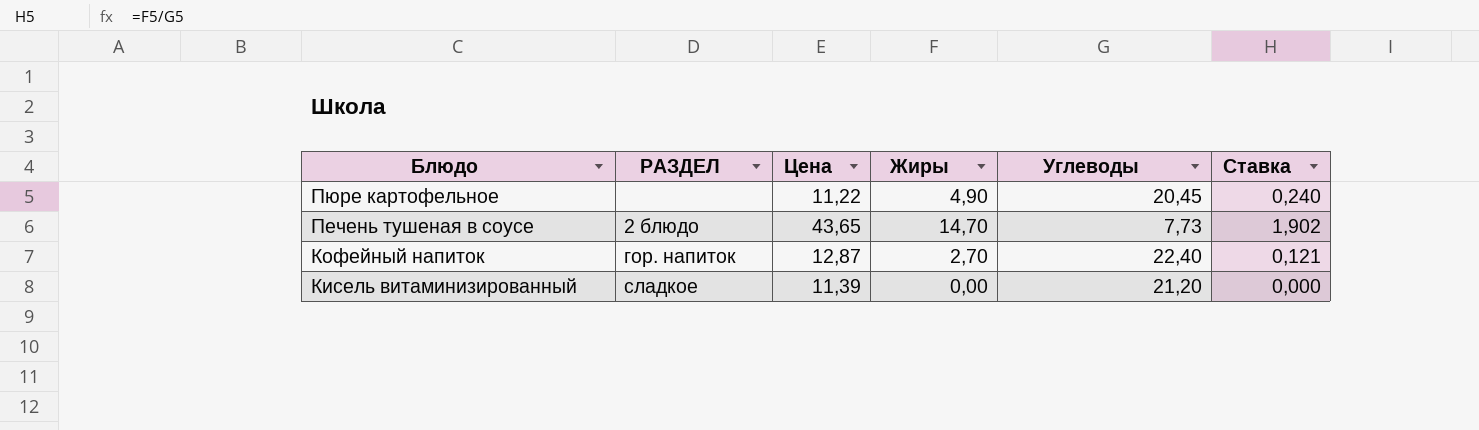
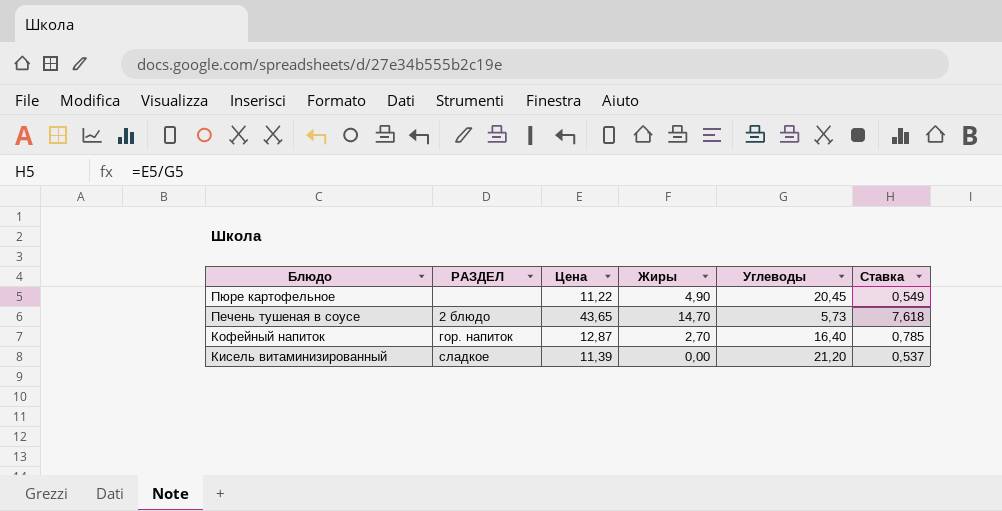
column Ставка | formula: [Жиры] / [Углеводы] -> [Цена] / [Углеводы]
Печень тушеная в соусе | Углеводы: 7,73 -> 5,73
Кофейный напиток | Углеводы: 22,40 -> 16,40

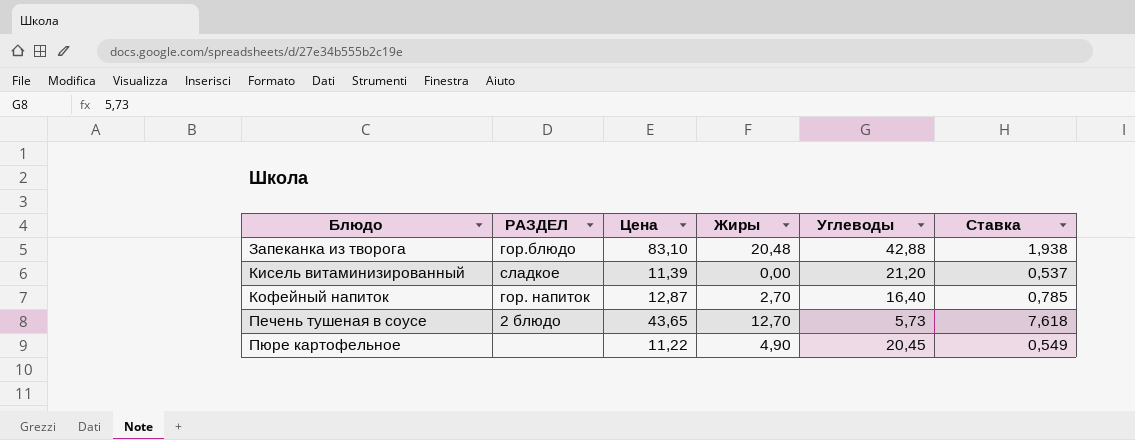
row order: Блюдо descending -> Блюдо ascending
row Запеканка из творога: none -> гор.блюдо | 83,10 | 20,48 | 42,88 | 1,938
Печень тушеная в соусе | Жиры: 14,70 -> 12,70

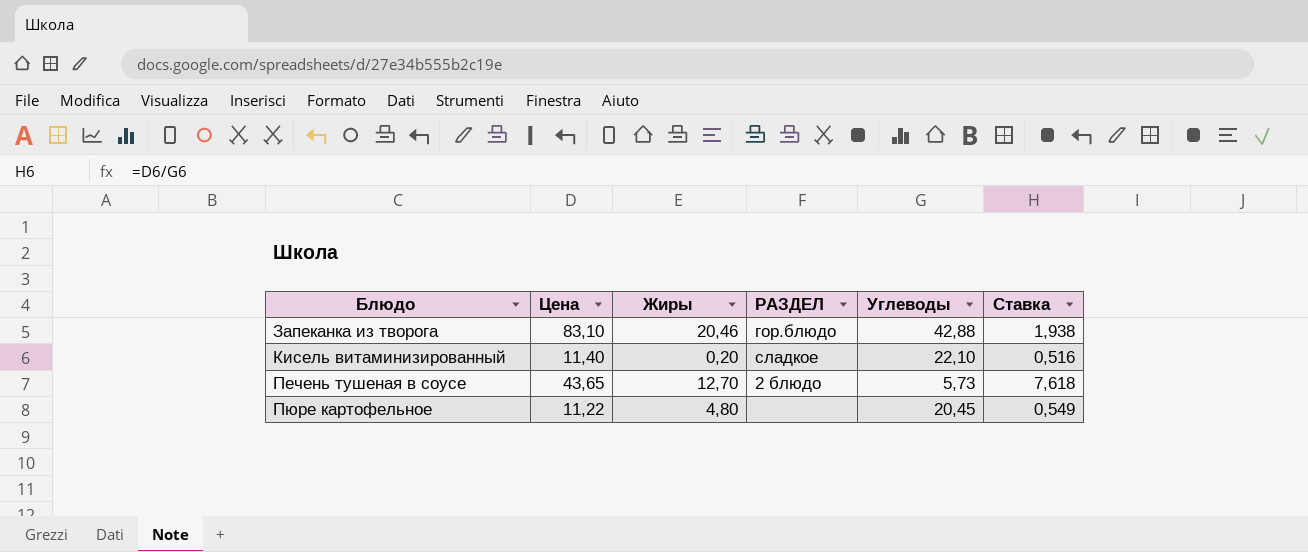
column РАЗДЕЛ | position: 2 -> 4
row Кофейный напиток: гор. напиток | 12,87 | 2,70 | 16,40 | 0,785 -> none
Запеканка из творога | Жиры: 20,48 -> 20,46
Кисель витаминизированный | Цена: 11,39 -> 11,40
Кисель витаминизированный | Жиры: 0,00 -> 0,20
Кисель витаминизированный | Углеводы: 21,20 -> 22,10
Кисель витаминизированный | Ставка: 0,537 -> 0,516
Пюре картофельное | Жиры: 4,90 -> 4,80

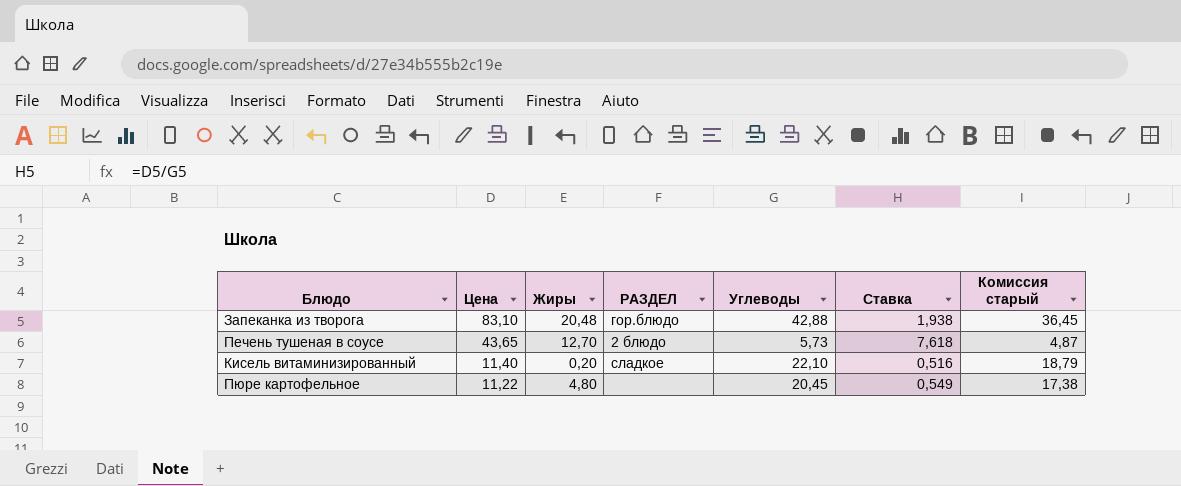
row order: Блюдо ascending -> Цена descending
column Комиссия старый | formula: none -> [Углеводы] * 0,85
Запеканка из творога | Жиры: 20,46 -> 20,48

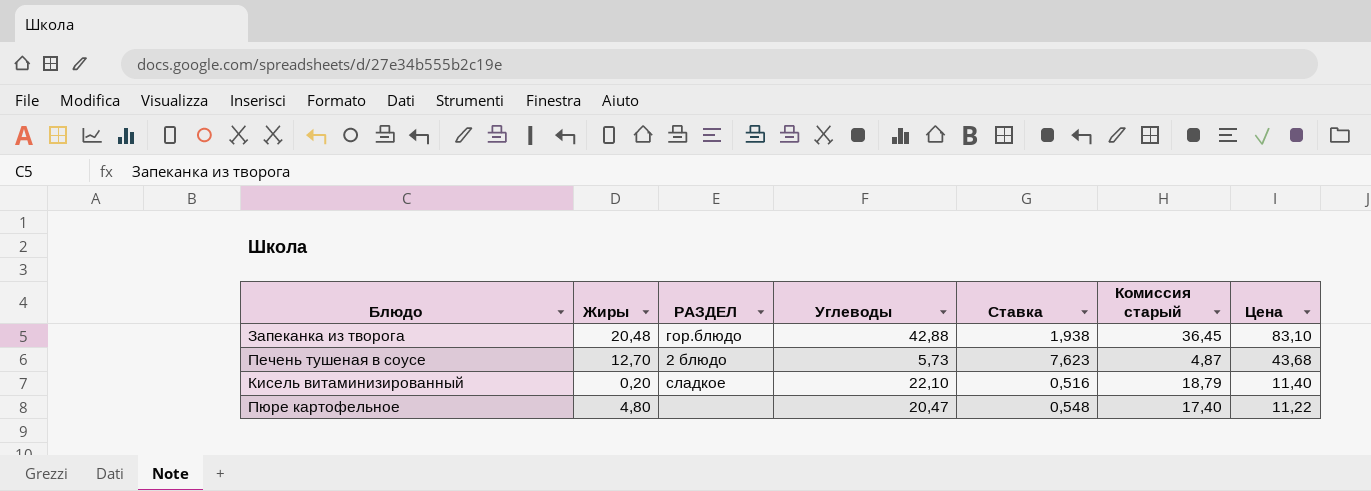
column Цена | position: 2 -> 7
Печень тушеная в соусе | Ставка: 7,618 -> 7,623
Печень тушеная в соусе | Цена: 43,65 -> 43,68
Пюре картофельное | Углеводы: 20,45 -> 20,47
Пюре картофельное | Ставка: 0,549 -> 0,548
Пюре картофельное | Комиссия старый: 17,38 -> 17,40

